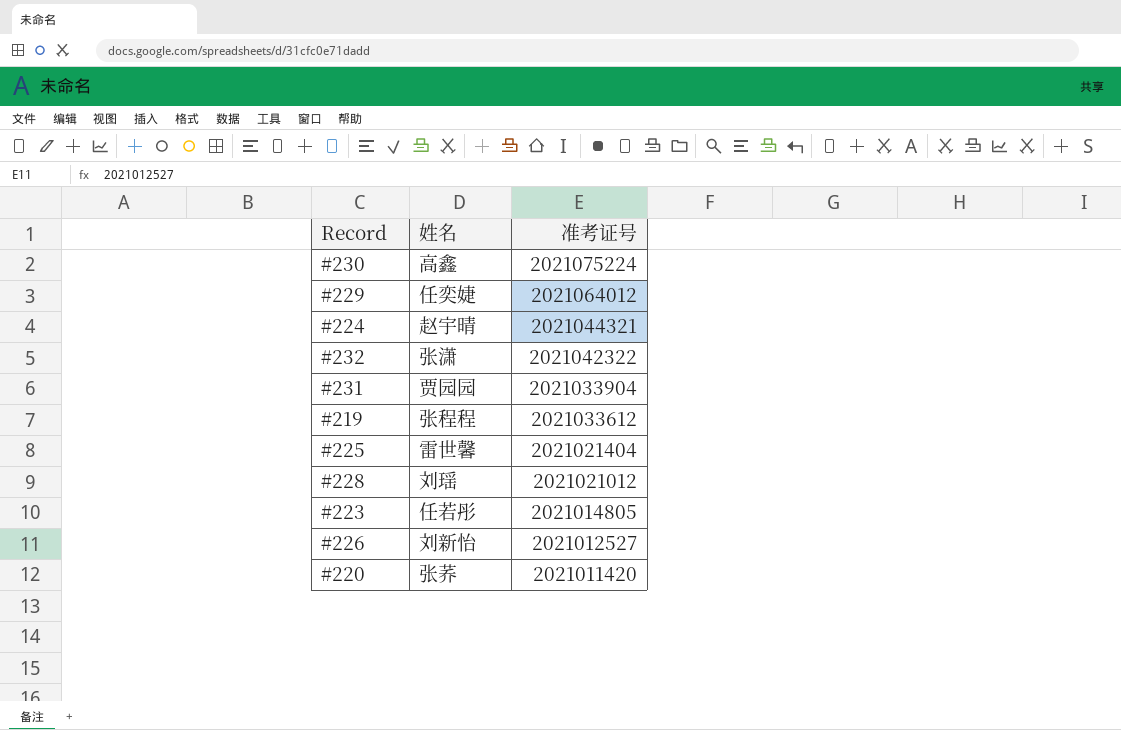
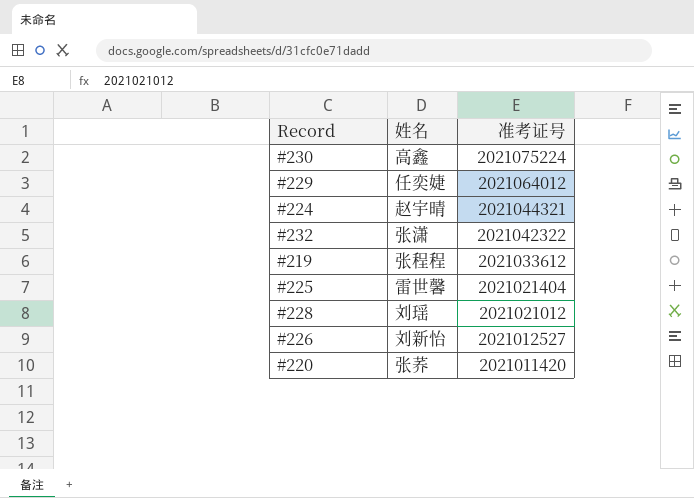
row #231: 贾园园 | 2021033904 -> none
row #223: 任若彤 | 2021014805 -> none

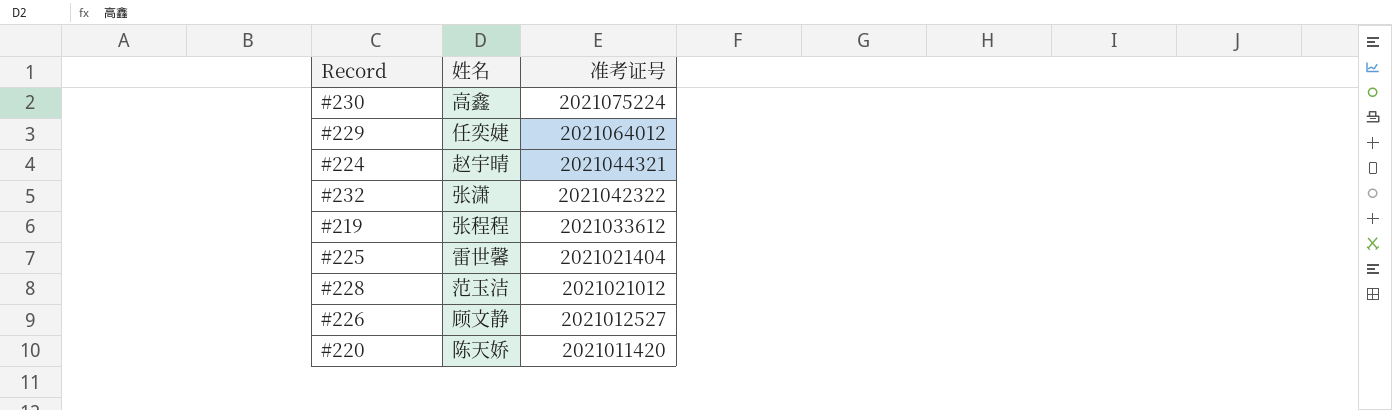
#228 | 姓名: 刘瑶 -> 范玉洁
#226 | 姓名: 刘新怡 -> 顾文静
#220 | 姓名: 张荞 -> 陈天娇

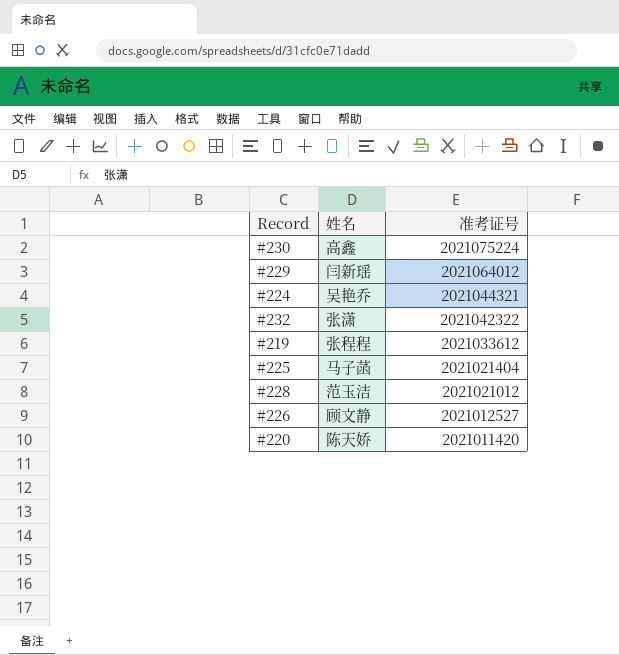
#229 | 姓名: 任奕婕 -> 闫新瑶
#224 | 姓名: 赵宇晴 -> 吴艳乔
#225 | 姓名: 雷世馨 -> 马子菡

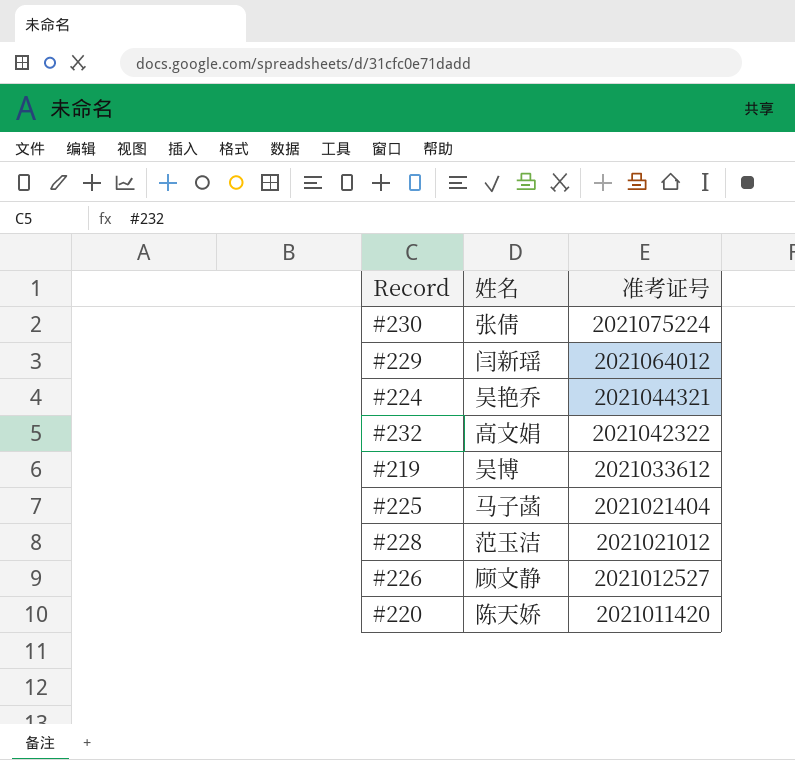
#230 | 姓名: 高鑫 -> 张倩
#232 | 姓名: 张潇 -> 高文娟
#219 | 姓名: 张程程 -> 吴博

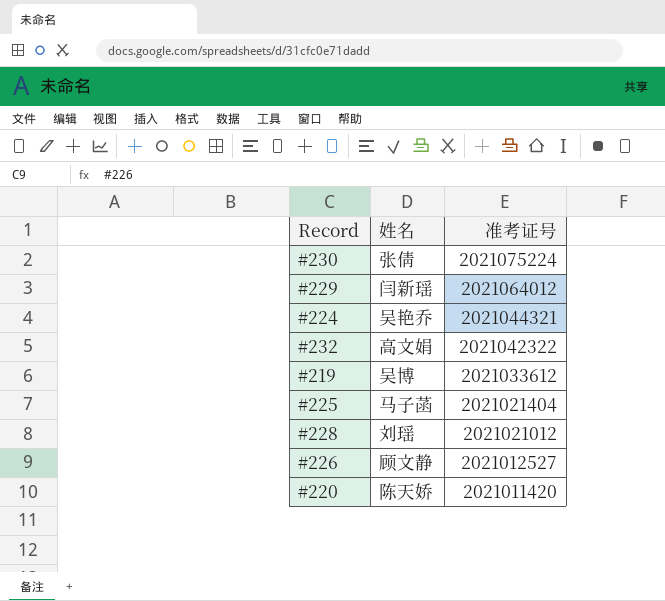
#228 | 姓名: 范玉洁 -> 刘瑶

